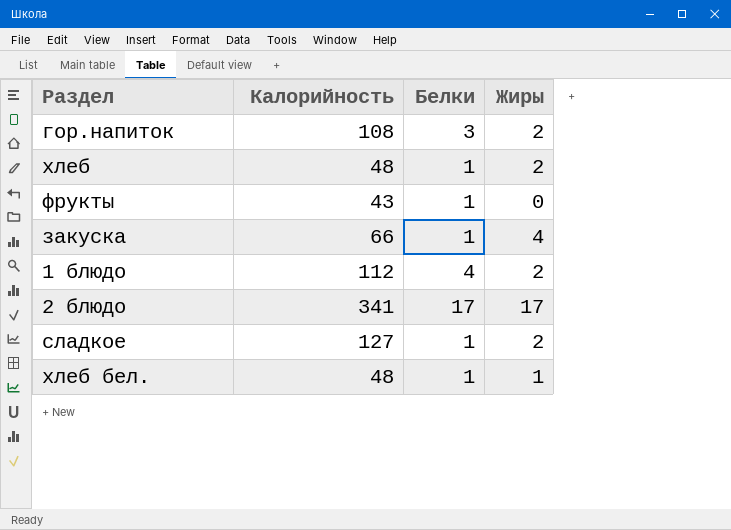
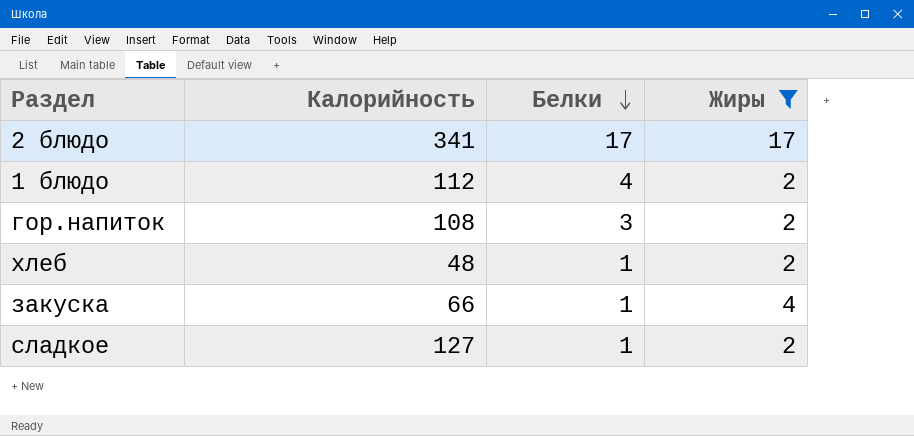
filter: none -> Жиры >= 2
row order: none -> Белки descending

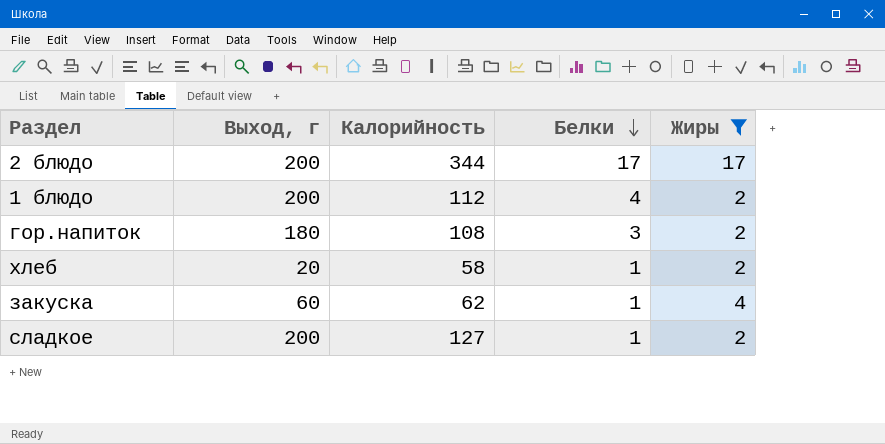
column Выход, г | position: none -> 2
2 блюдо | Калорийность: 341 -> 344
хлеб | Калорийность: 48 -> 58
закуска | Калорийность: 66 -> 62

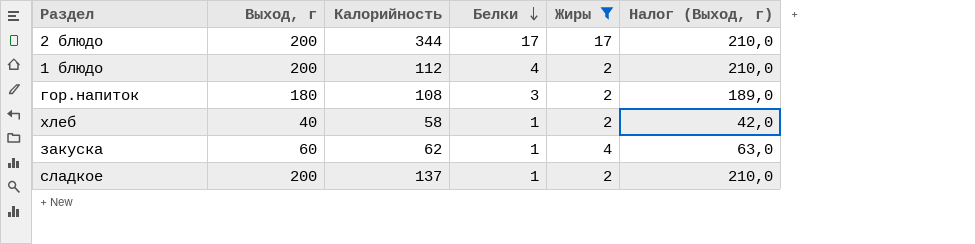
column Налог (Выход, г) | formula: none -> [Выход, г] * 1,05
хлеб | Выход, г: 20 -> 40
сладкое | Калорийность: 127 -> 137

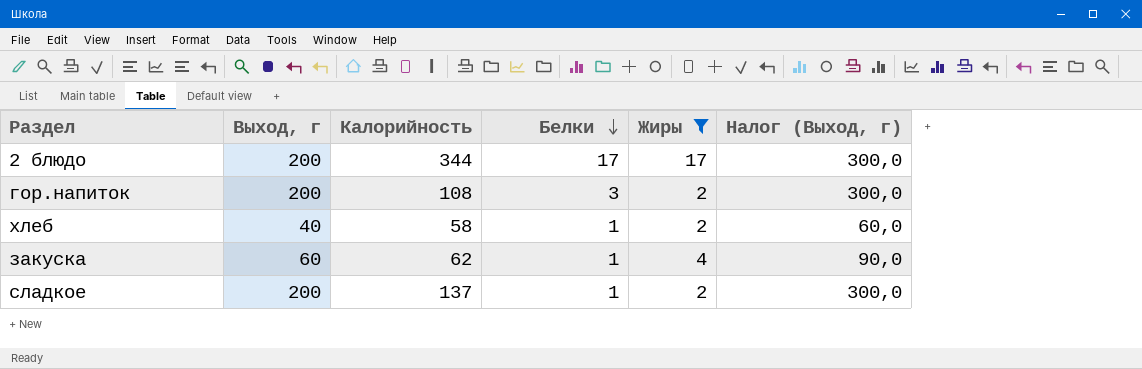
column Налог (Выход, г) | formula: [Выход, г] * 1,05 -> [Выход, г] * 1,5
row 1 блюдо: 200 | 112 | 4 | 2 | 210,0 -> none
гор.напиток | Выход, г: 180 -> 200

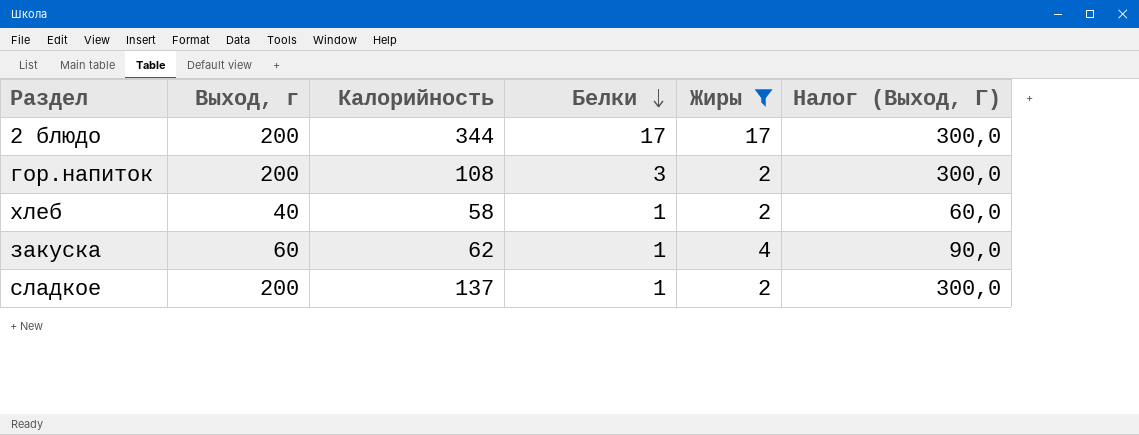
column name: Налог (Выход, г) -> Налог (Выход, Г)

